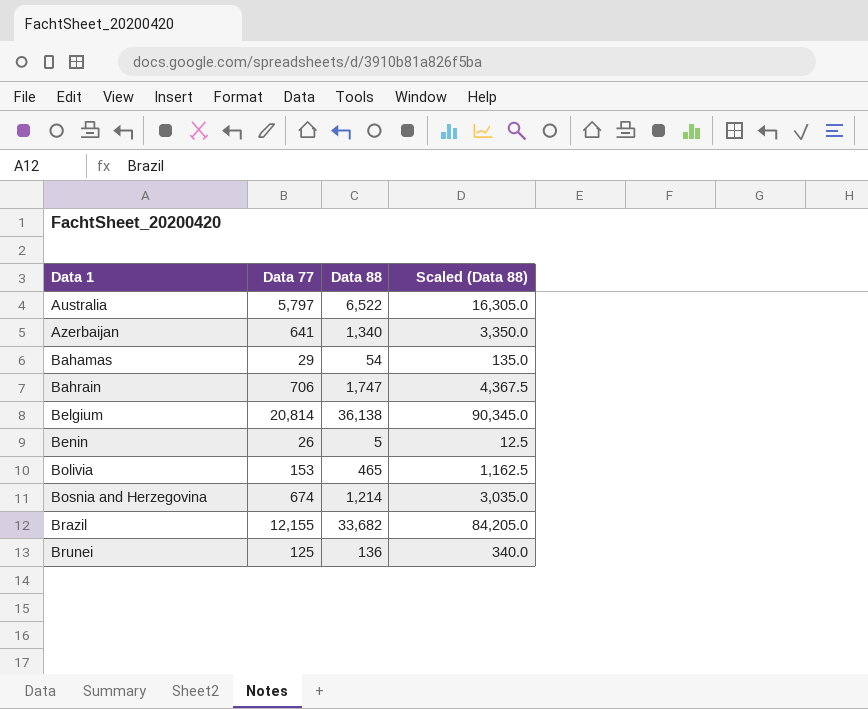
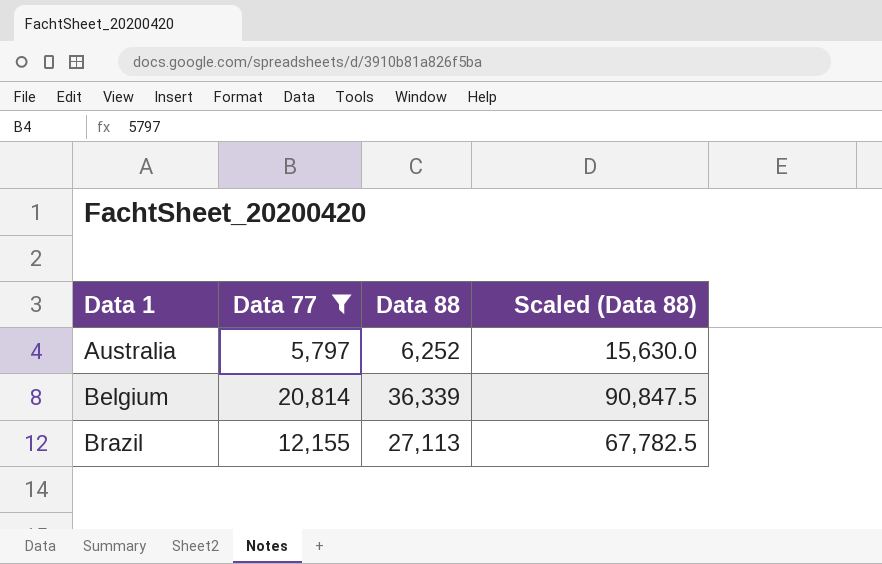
filter: none -> Data 77 >= 5,797
Australia | Data 88: 6,522 -> 6,252
Australia | Scaled (Data 88): 16,305.0 -> 15,630.0
Belgium | Data 88: 36,138 -> 36,339
Belgium | Scaled (Data 88): 90,345.0 -> 90,847.5
Brazil | Data 88: 33,682 -> 27,113
Brazil | Scaled (Data 88): 84,205.0 -> 67,782.5

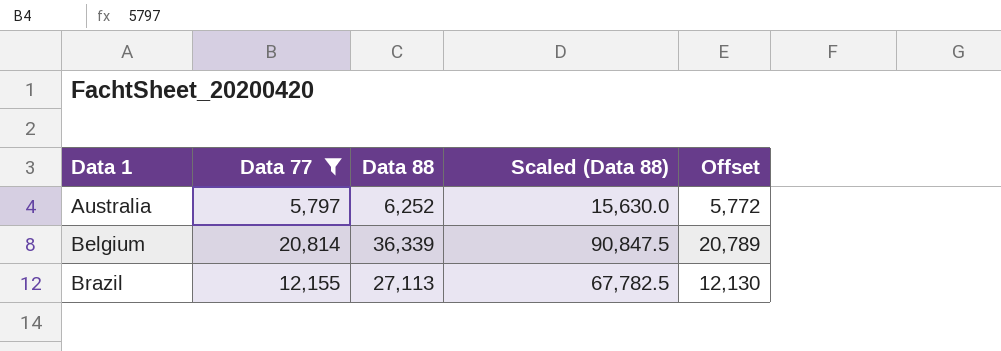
column Offset | formula: none -> [Data 77] - 25

